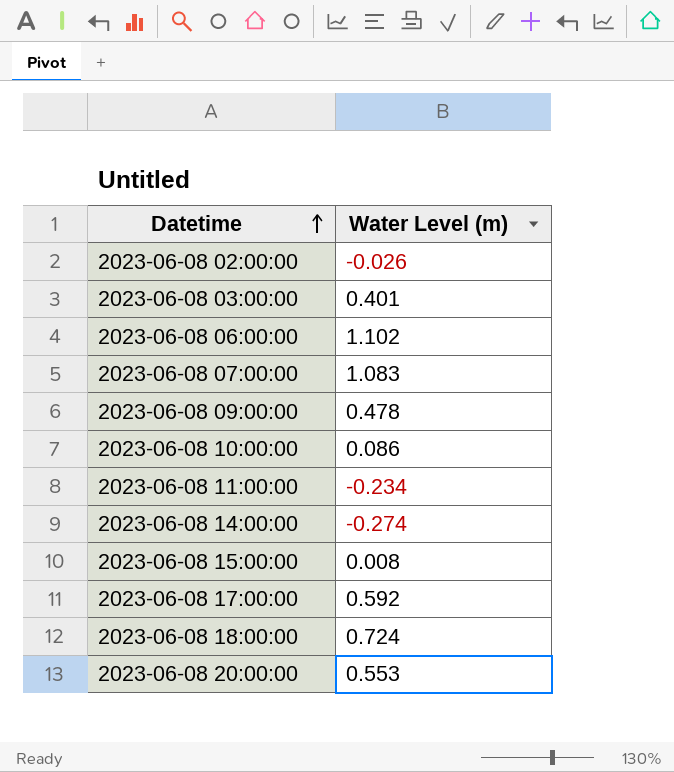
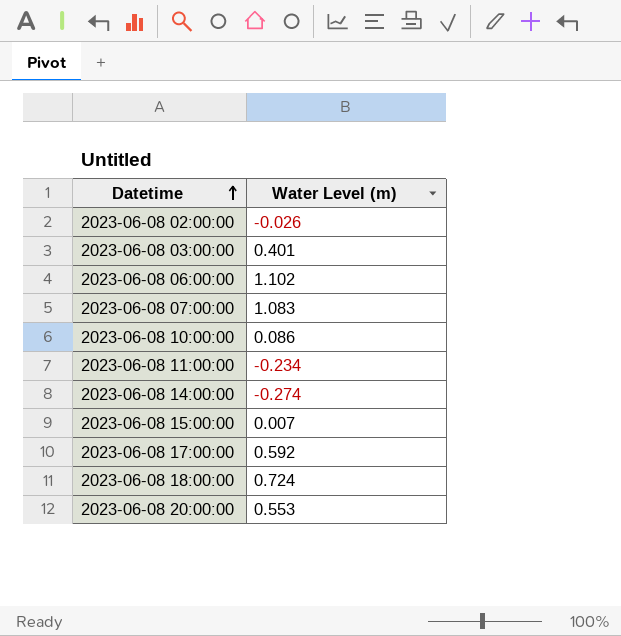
row 2023-06-08 09:00:00: 0.478 -> none
2023-06-08 15:00:00 | Water Level (m): 0.008 -> 0.007

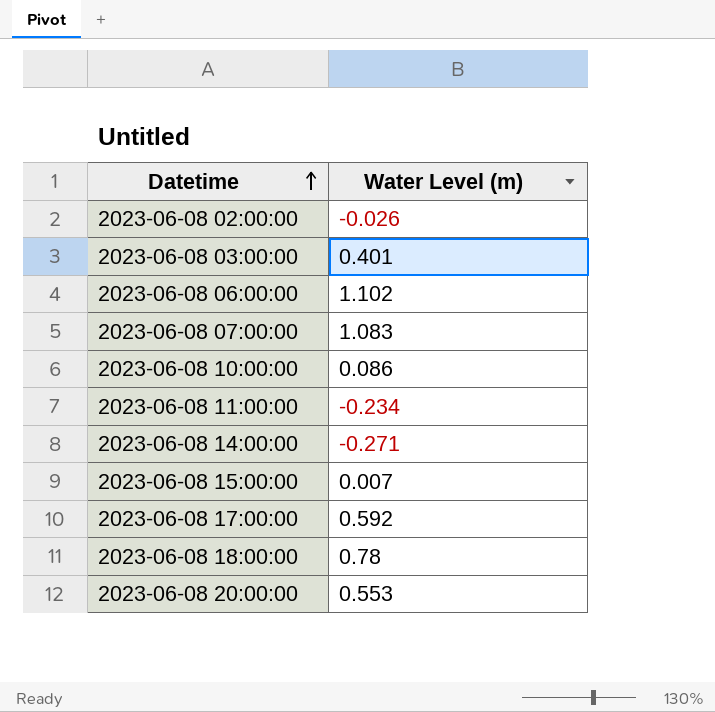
2023-06-08 14:00:00 | Water Level (m): -0.274 -> -0.271
2023-06-08 18:00:00 | Water Level (m): 0.724 -> 0.78

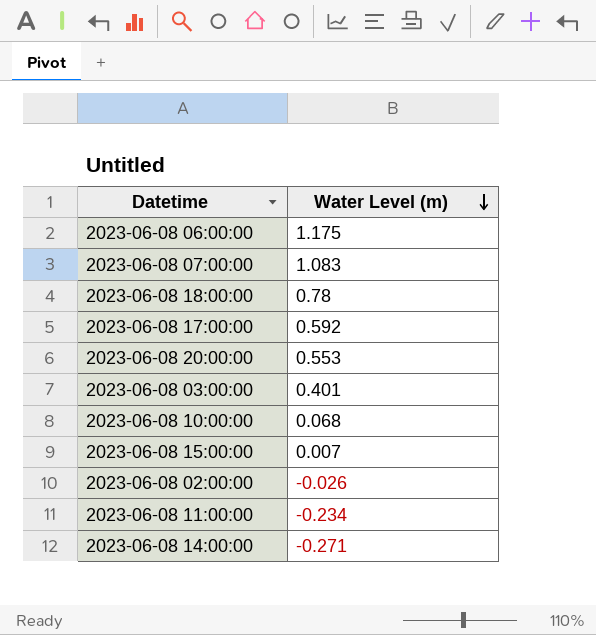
row order: Datetime ascending -> Water Level (m) descending
2023-06-08 06:00:00 | Water Level (m): 1.102 -> 1.175
2023-06-08 10:00:00 | Water Level (m): 0.086 -> 0.068

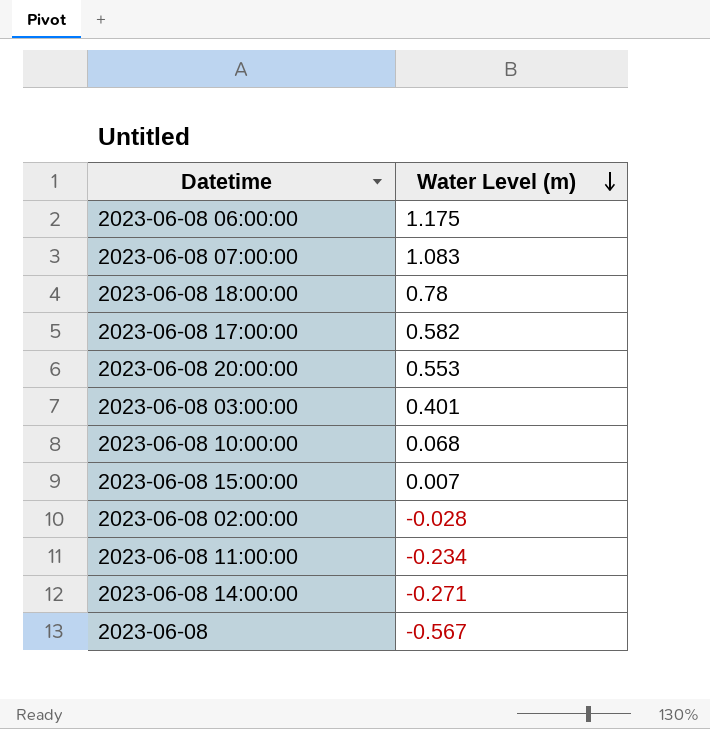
2023-06-08 17:00:00 | Water Level (m): 0.592 -> 0.582
2023-06-08 02:00:00 | Water Level (m): -0.026 -> -0.028
row 2023-06-08: none -> -0.567

